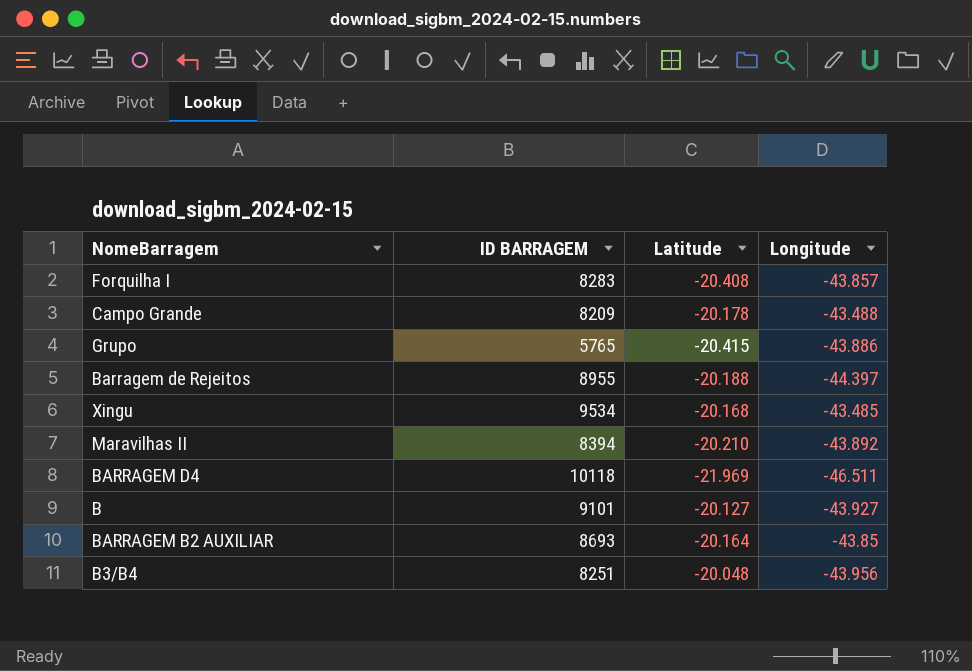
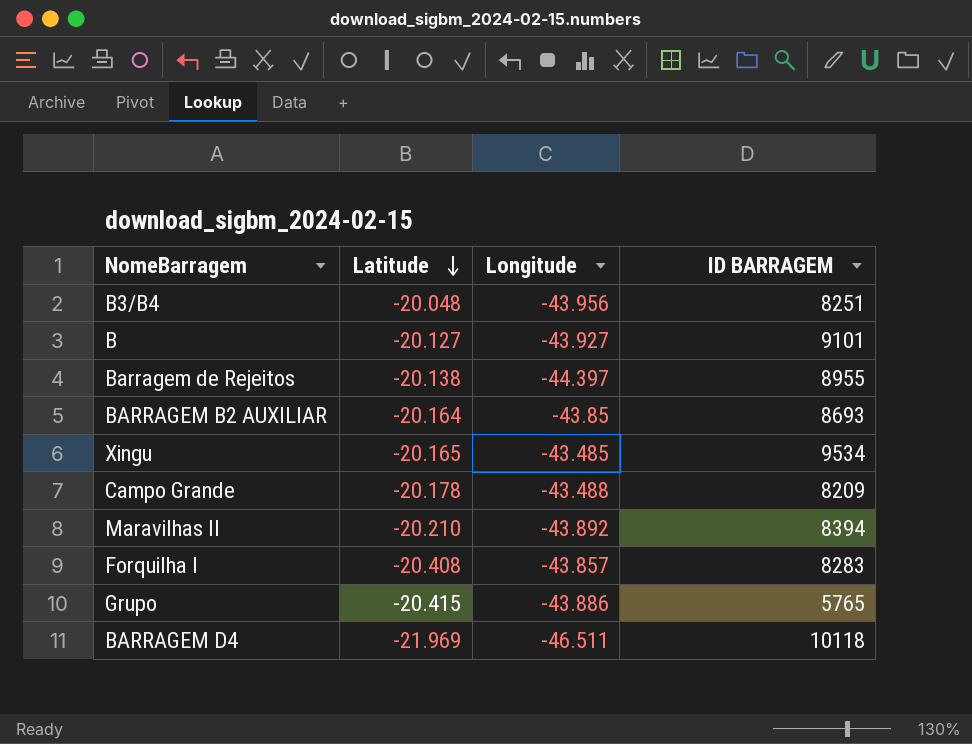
row order: none -> Latitude descending
column ID BARRAGEM | position: 2 -> 4
Barragem de Rejeitos | Latitude: -20.188 -> -20.138
Xingu | Latitude: -20.168 -> -20.165

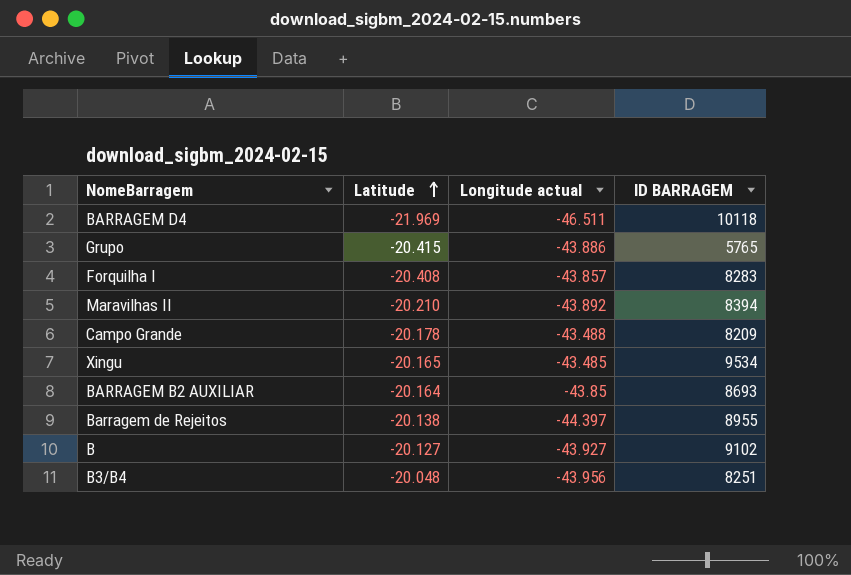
row order: Latitude descending -> Latitude ascending
column name: Longitude -> Longitude actual
B | ID BARRAGEM: 9101 -> 9102

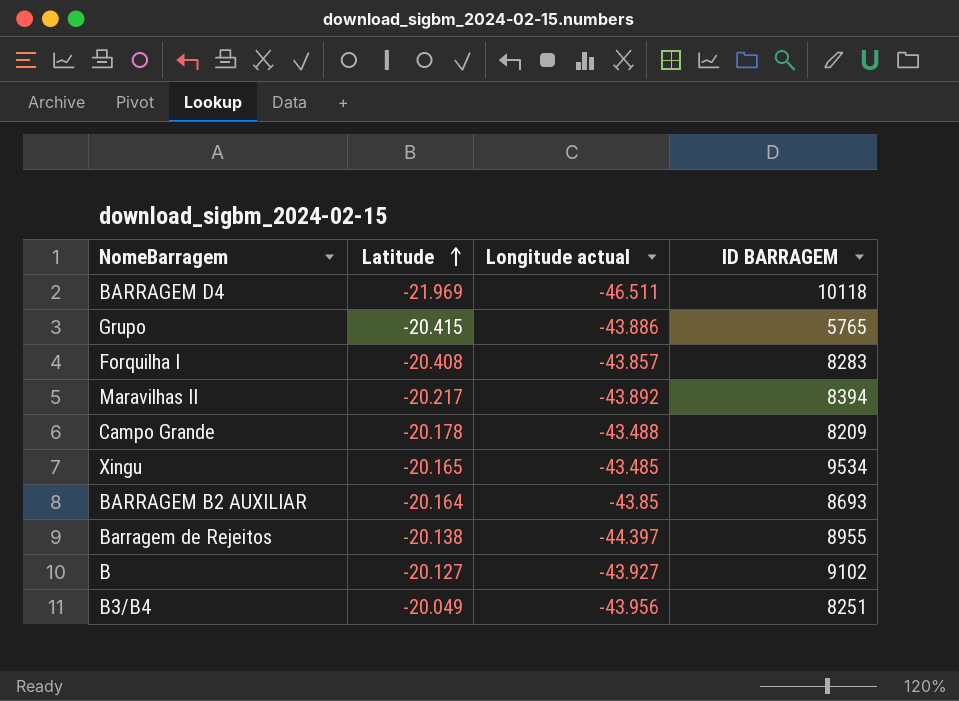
Maravilhas II | Latitude: -20.210 -> -20.217
B3/B4 | Latitude: -20.048 -> -20.049

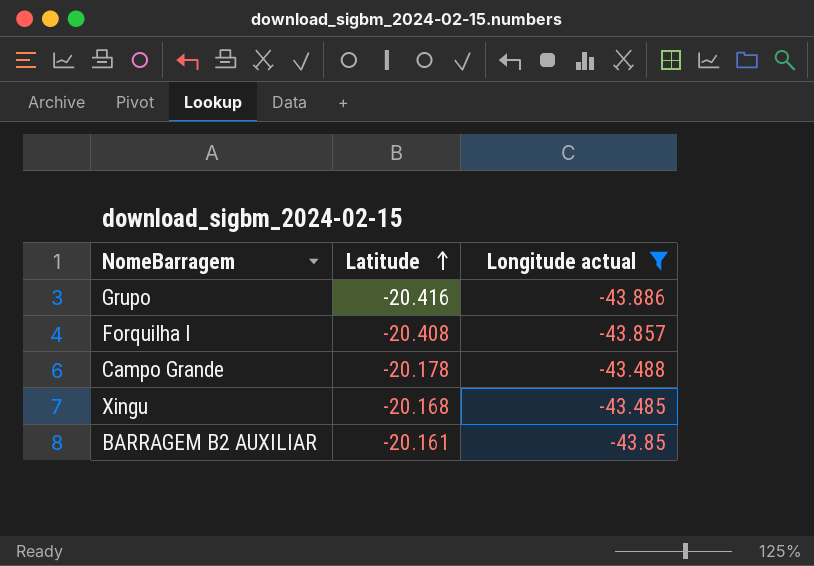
filter: none -> Longitude actual >= -43.886
column ID BARRAGEM | position: 4 -> none
Grupo | Latitude: -20.415 -> -20.416
Xingu | Latitude: -20.165 -> -20.168
BARRAGEM B2 AUXILIAR | Latitude: -20.164 -> -20.161

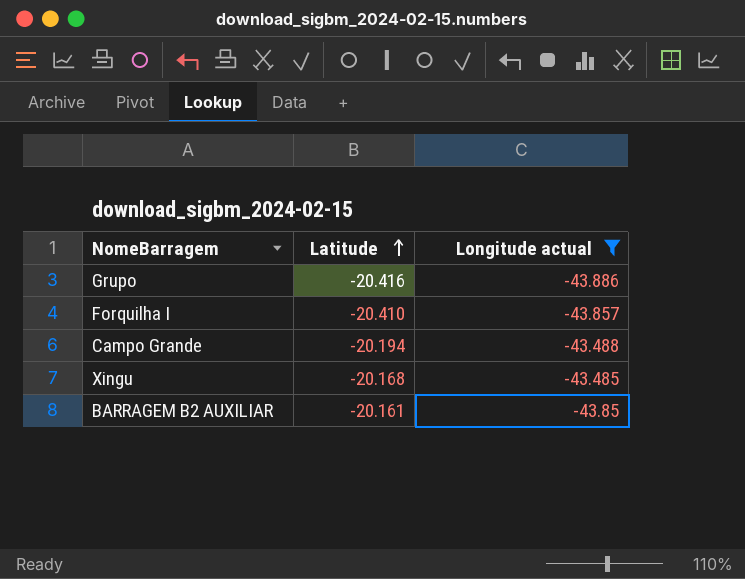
Forquilha I | Latitude: -20.408 -> -20.410
Campo Grande | Latitude: -20.178 -> -20.194

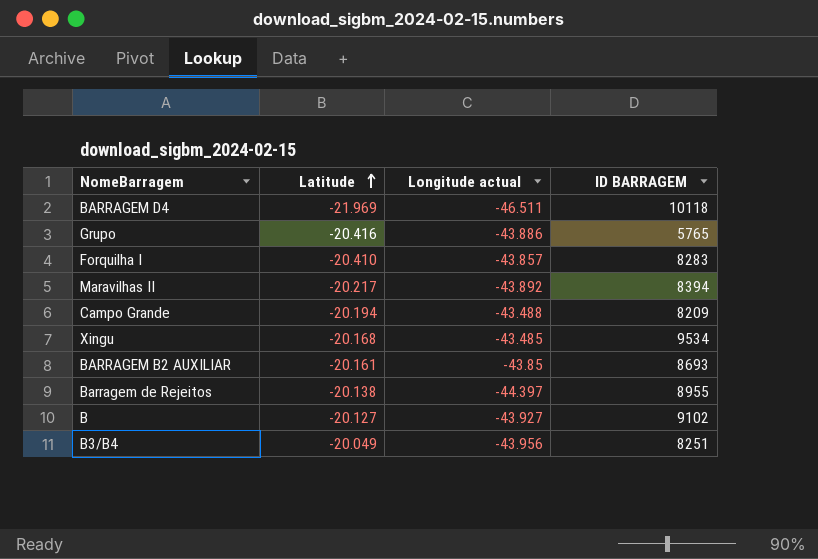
filter: Longitude actual >= -43.886 -> none
column ID BARRAGEM | position: none -> 4

